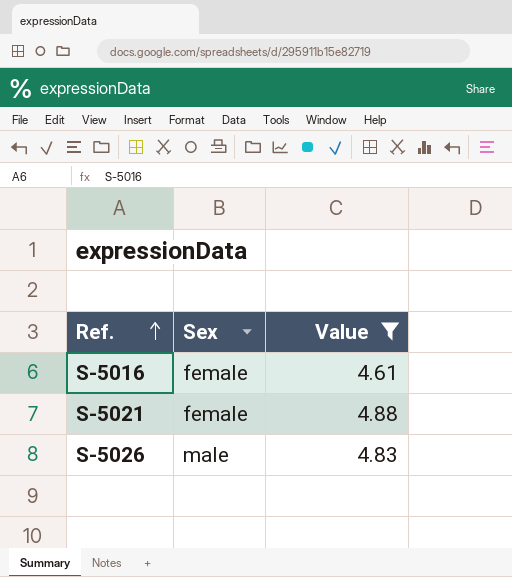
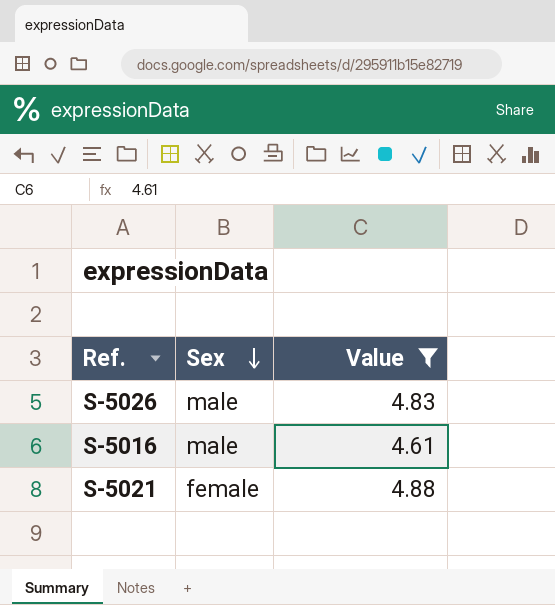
row order: Ref. ascending -> Sex descending
S-5016 | Sex: female -> male

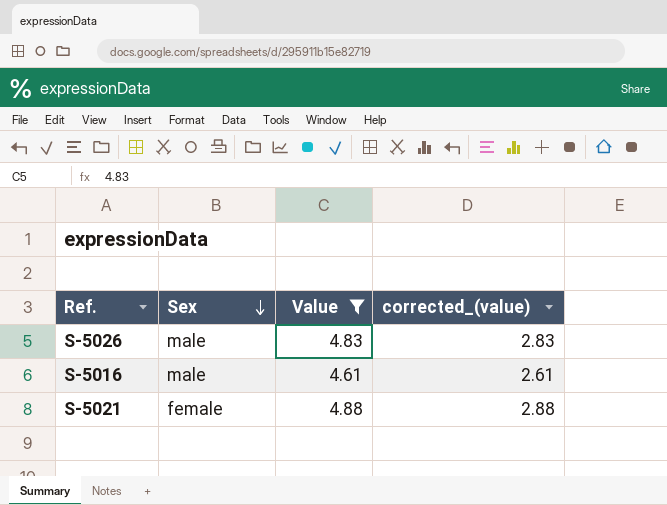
column corrected_(value) | formula: none -> [Value] - 2

